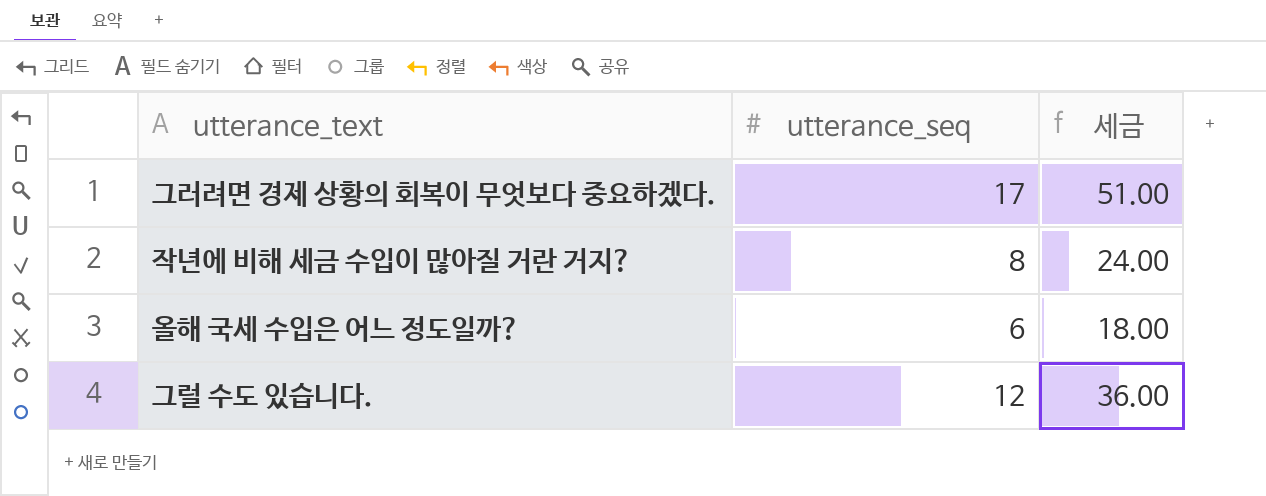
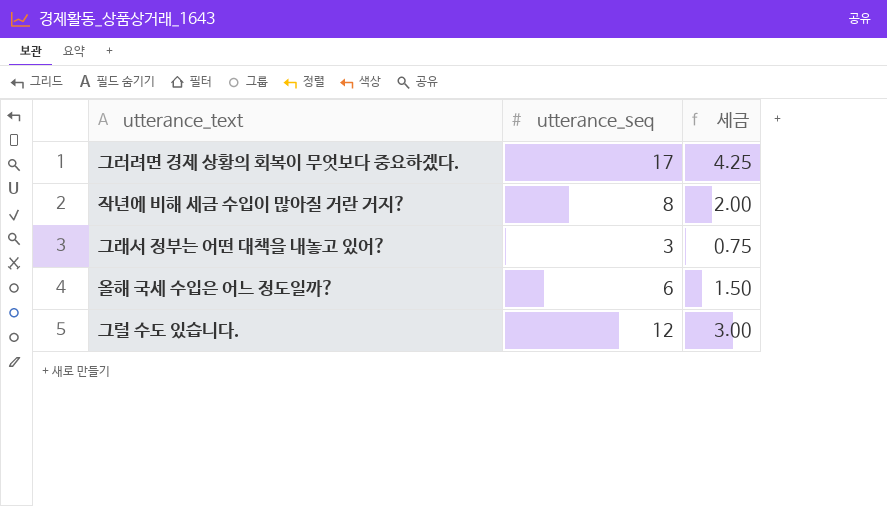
column 세금 | formula: [utterance_seq] * 3 -> [utterance_seq] * 0.25
row 그래서 정부는 어떤 대책을 내놓고 있어?: none -> 3 | 0.75

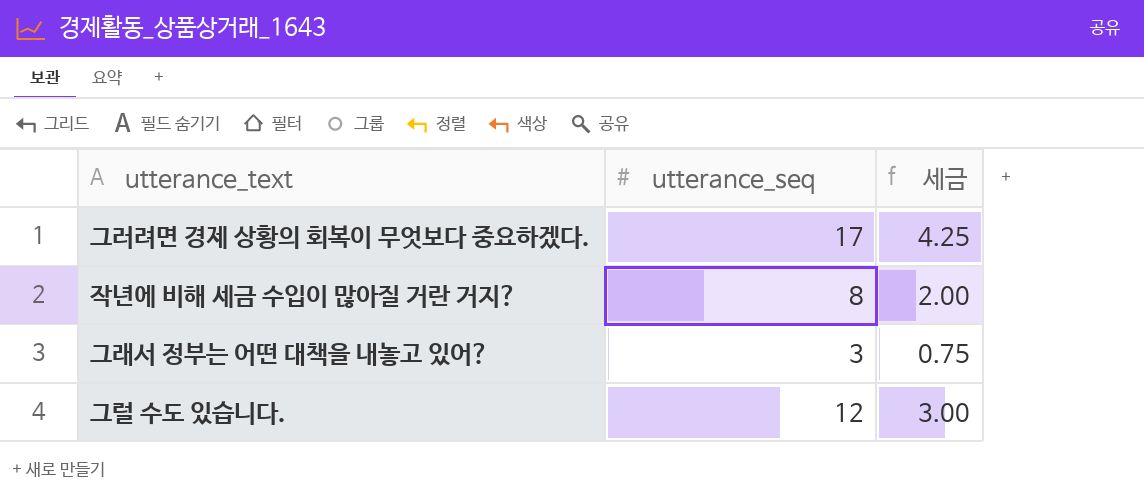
row 올해 국세 수입은 어느 정도일까?: 6 | 1.50 -> none

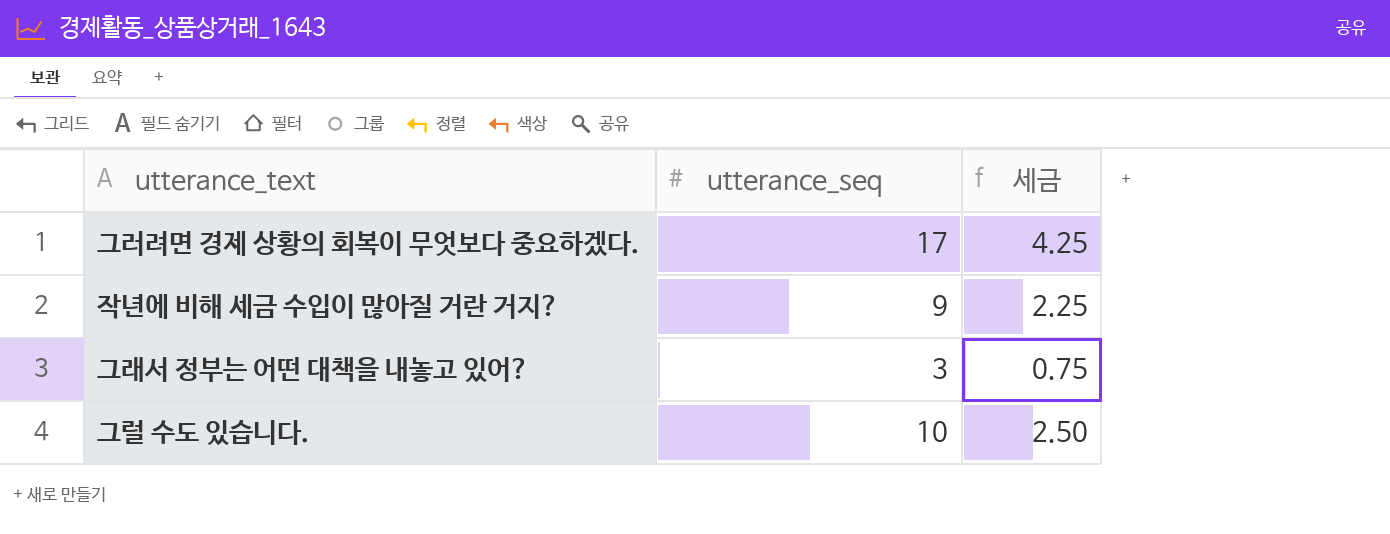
작년에 비해 세금 수입이 많아질 거란 거지? | utterance_seq: 8 -> 9
작년에 비해 세금 수입이 많아질 거란 거지? | 세금: 2.00 -> 2.25
그럴 수도 있습니다. | utterance_seq: 12 -> 10
그럴 수도 있습니다. | 세금: 3.00 -> 2.50

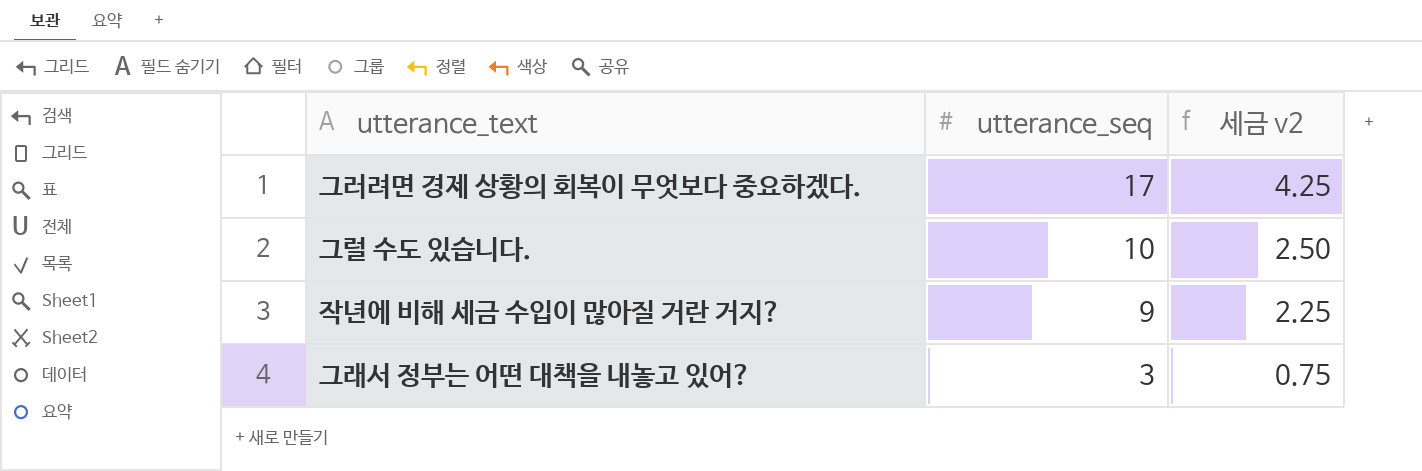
row order: none -> utterance_seq descending
column name: 세금 -> 세금 v2

